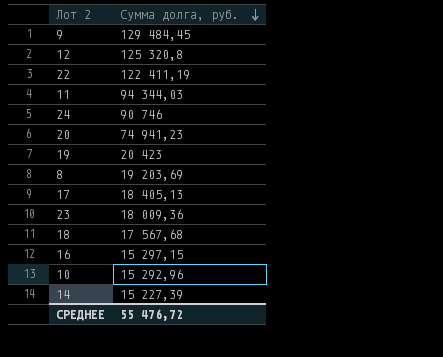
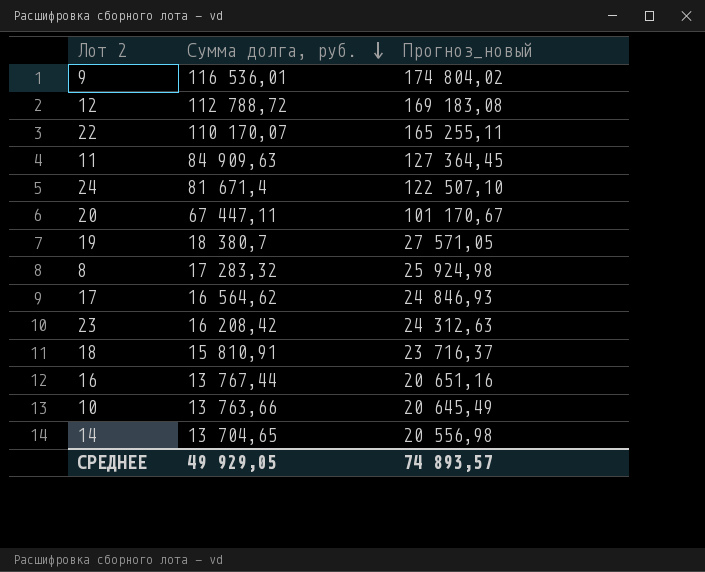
column Прогноз_новый | formula: none -> [Сумма долга, руб.] * 1,5
9 | Сумма долга, руб.: 129 484,45 -> 116 536,01
12 | Сумма долга, руб.: 125 320,8 -> 112 788,72
22 | Сумма долга, руб.: 122 411,19 -> 110 170,07
11 | Сумма долга, руб.: 94 344,03 -> 84 909,63
24 | Сумма долга, руб.: 90 746 -> 81 671,4
20 | Сумма долга, руб.: 74 941,23 -> 67 447,11
19 | Сумма долга, руб.: 20 423 -> 18 380,7
8 | Сумма долга, руб.: 19 203,69 -> 17 283,32
17 | Сумма долга, руб.: 18 405,13 -> 16 564,62
23 | Сумма долга, руб.: 18 009,36 -> 16 208,42
18 | Сумма долга, руб.: 17 567,68 -> 15 810,91
16 | Сумма долга, руб.: 15 297,15 -> 13 767,44
10 | Сумма долга, руб.: 15 292,96 -> 13 763,66
14 | Сумма долга, руб.: 15 227,39 -> 13 704,65
СРЕДНЕЕ | Сумма долга, руб.: 55 476,72 -> 49 929,05

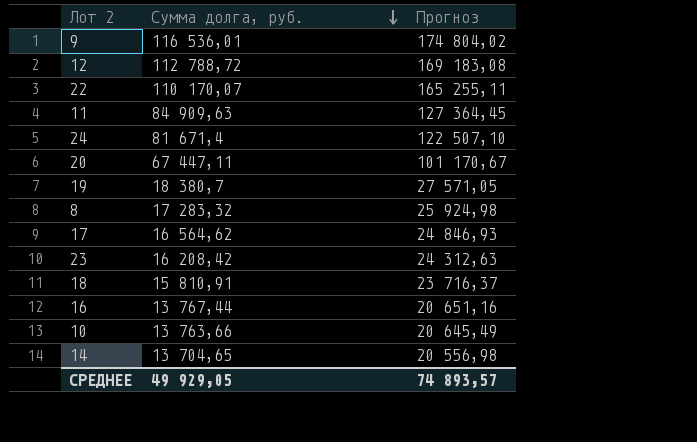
column name: Прогноз_новый -> Прогноз

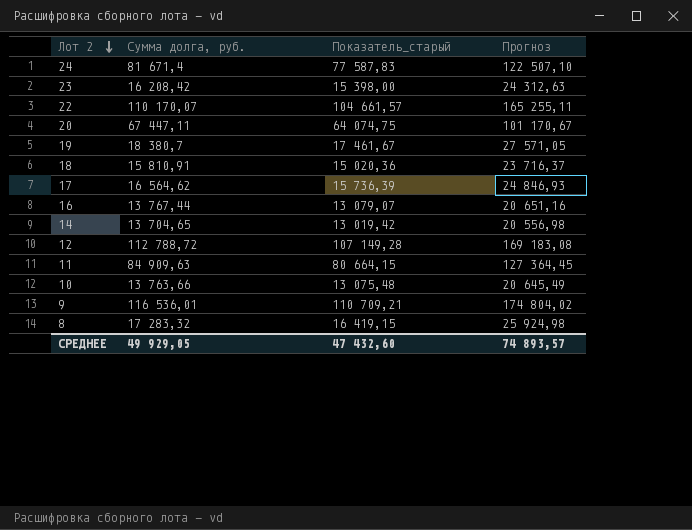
row order: Сумма долга, руб. descending -> Лот 2 descending
column Показатель_старый | formula: none -> [Сумма долга, руб.] * 0,95

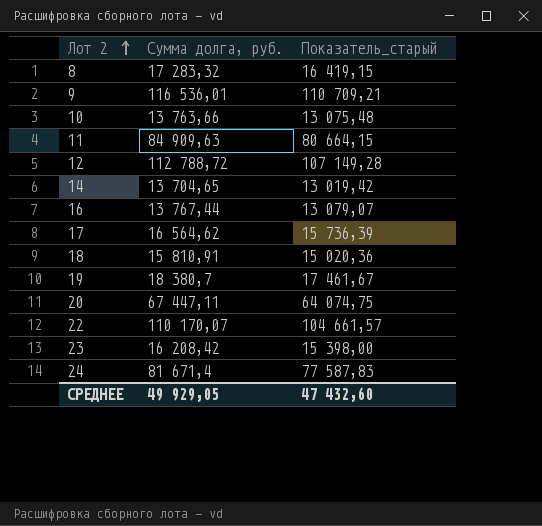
row order: Лот 2 descending -> Лот 2 ascending
column Прогноз | formula: [Сумма долга, руб.] * 1,5 -> none

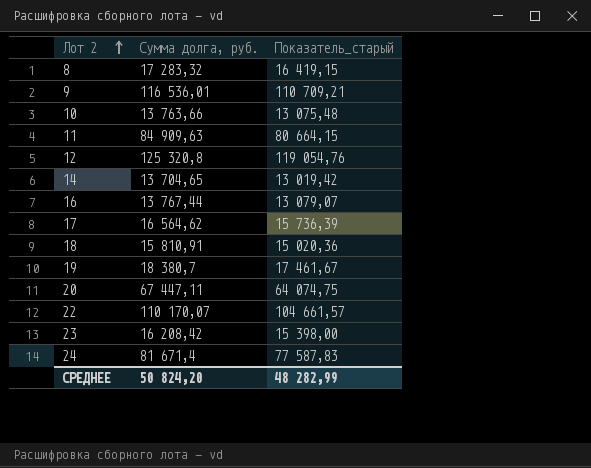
12 | Сумма долга, руб.: 112 788,72 -> 125 320,8
12 | Показатель_старый: 107 149,28 -> 119 054,76
СРЕДНЕЕ | Сумма долга, руб.: 49 929,05 -> 50 824,20
СРЕДНЕЕ | Показатель_старый: 47 432,60 -> 48 282,99

